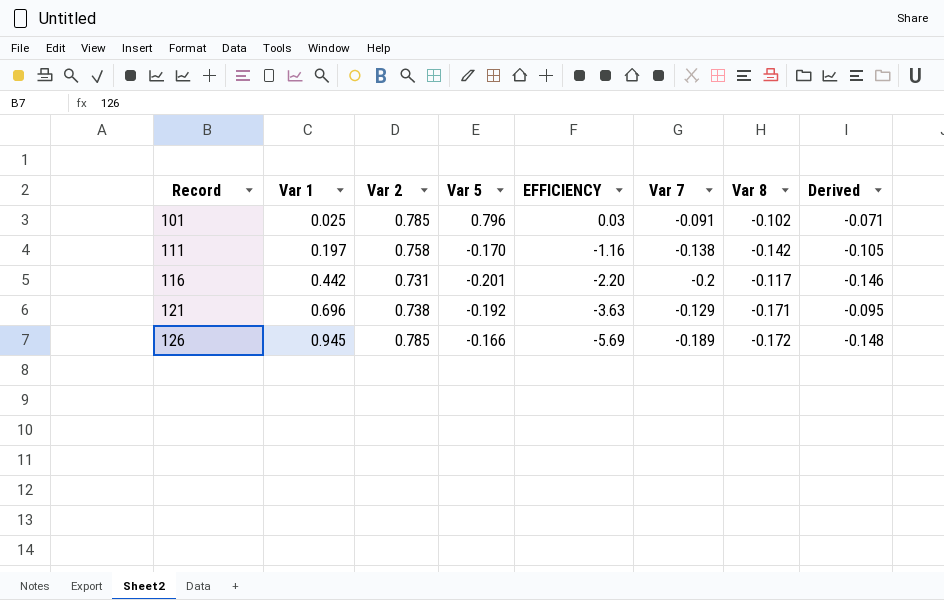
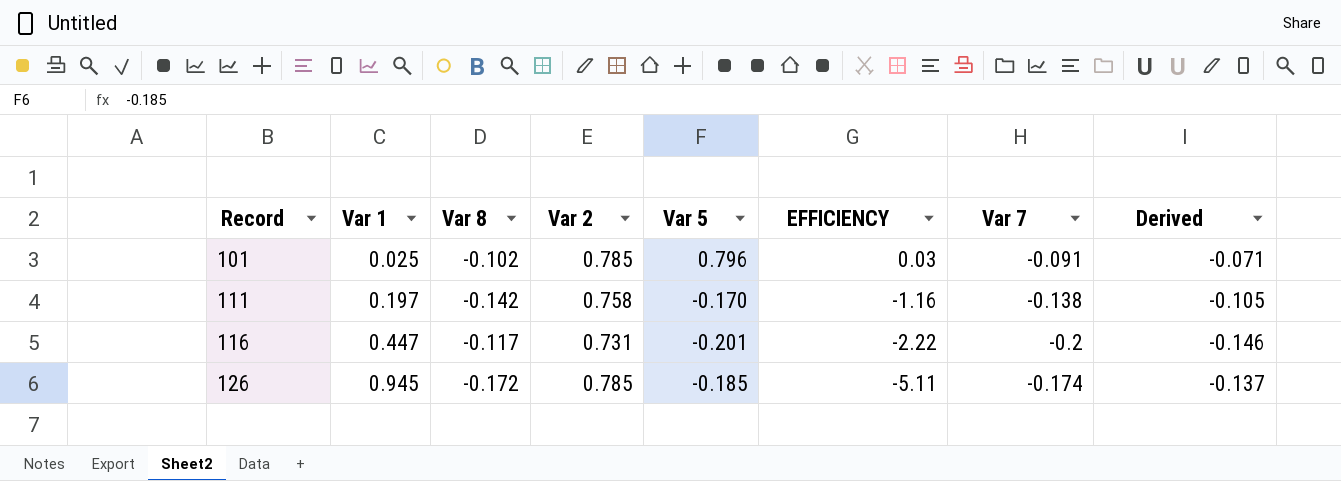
column Var 8 | position: 7 -> 3
row 121: 0.696 | 0.738 | -0.192 | -3.63 | -0.129 | -0.171 | -0.095 -> none
116 | Var 1: 0.442 -> 0.447
116 | EFFICIENCY: -2.20 -> -2.22
126 | Var 5: -0.166 -> -0.185
126 | EFFICIENCY: -5.69 -> -5.11
126 | Var 7: -0.189 -> -0.174
126 | Derived: -0.148 -> -0.137

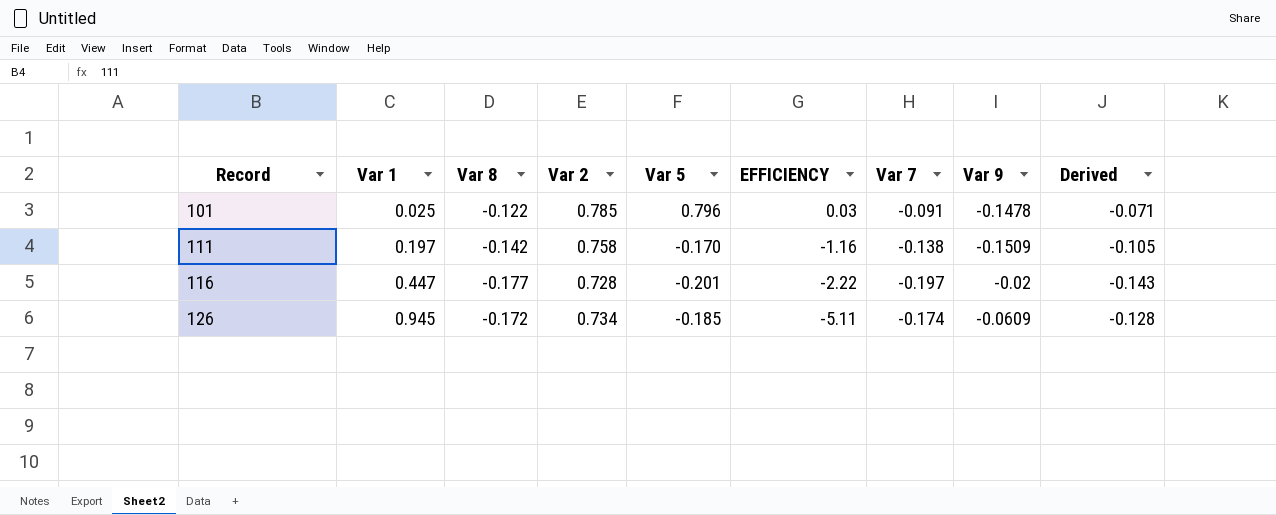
column Var 9 | position: none -> 8
101 | Var 8: -0.102 -> -0.122
116 | Var 8: -0.117 -> -0.177
116 | Var 2: 0.731 -> 0.728
116 | Var 7: -0.2 -> -0.197
116 | Derived: -0.146 -> -0.143
126 | Var 2: 0.785 -> 0.734
126 | Derived: -0.137 -> -0.128

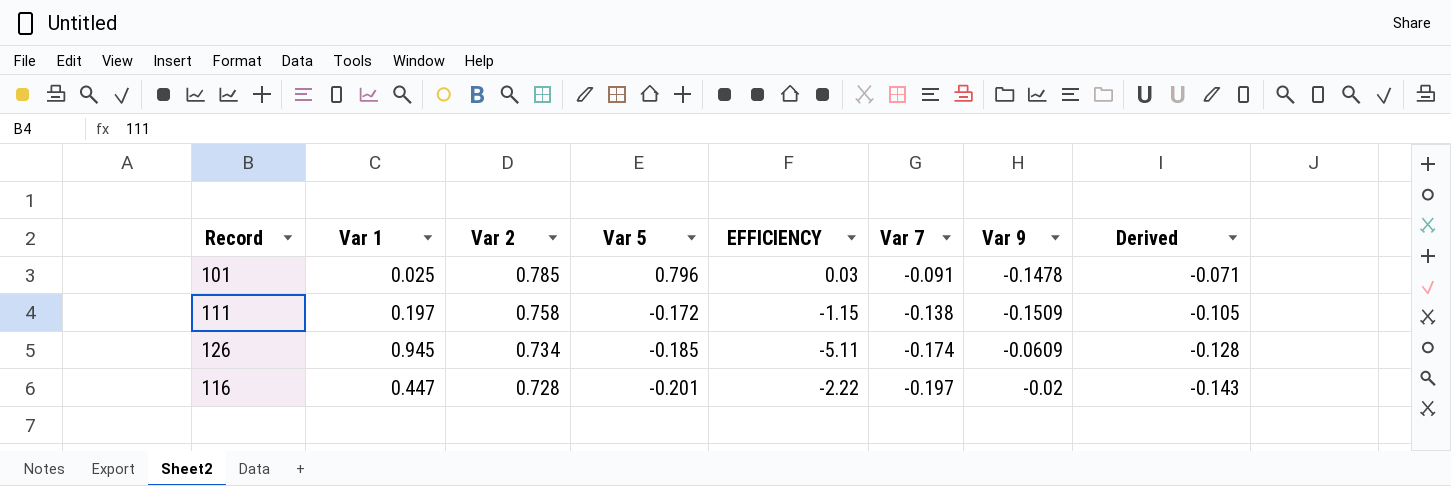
row order: Record ascending -> Var 2 descending
column Var 8 | position: 3 -> none
111 | Var 5: -0.170 -> -0.172
111 | EFFICIENCY: -1.16 -> -1.15

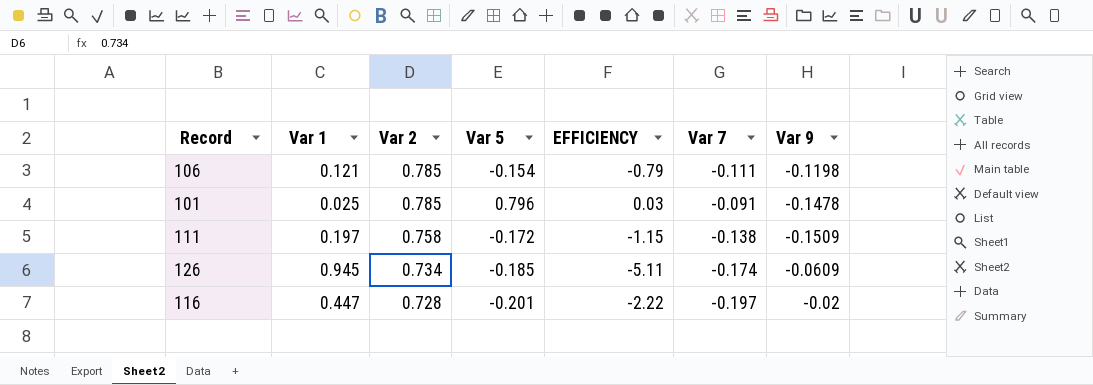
column Derived | formula: [Var 2] * [Var 7] -> none
row 106: none -> 0.121 | 0.785 | -0.154 | -0.79 | -0.111 | -0.1198

